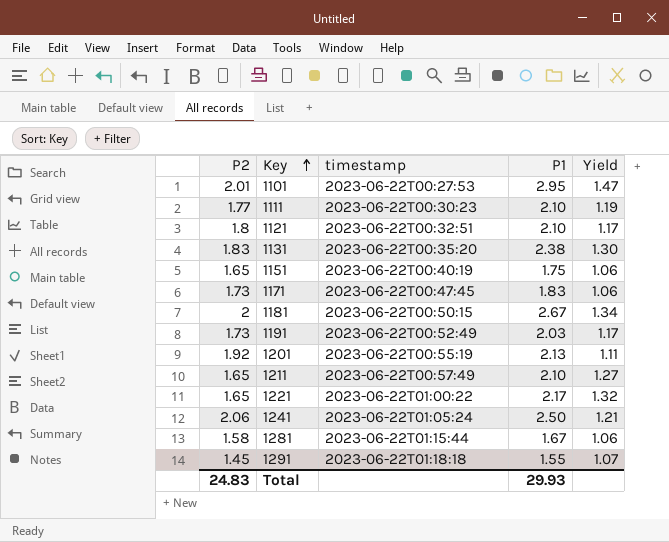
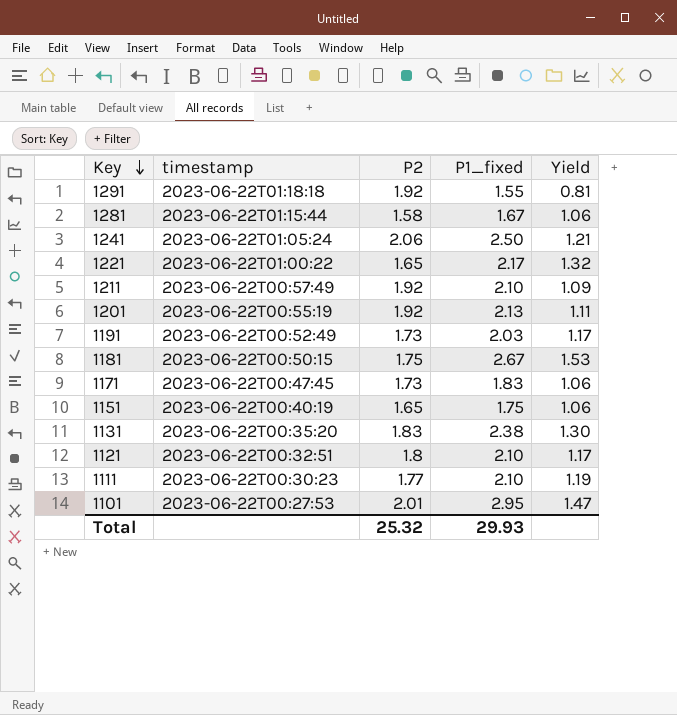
row order: Key ascending -> Key descending
column P2 | position: 1 -> 3
column name: P1 -> P1_fixed
1291 | P2: 1.45 -> 1.92
1291 | Yield: 1.07 -> 0.81
1211 | P2: 1.65 -> 1.92
1211 | Yield: 1.27 -> 1.09
1181 | P2: 2 -> 1.75
1181 | Yield: 1.34 -> 1.53
Total | P2: 24.83 -> 25.32

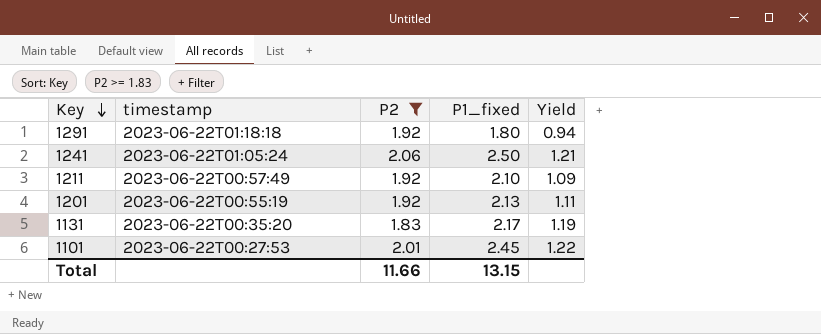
filter: none -> P2 >= 1.83
1291 | P1_fixed: 1.55 -> 1.80
1291 | Yield: 0.81 -> 0.94
1131 | P1_fixed: 2.38 -> 2.17
1131 | Yield: 1.30 -> 1.19
1101 | P1_fixed: 2.95 -> 2.45
1101 | Yield: 1.47 -> 1.22
Total | P2: 25.32 -> 11.66
Total | P1_fixed: 29.93 -> 13.15

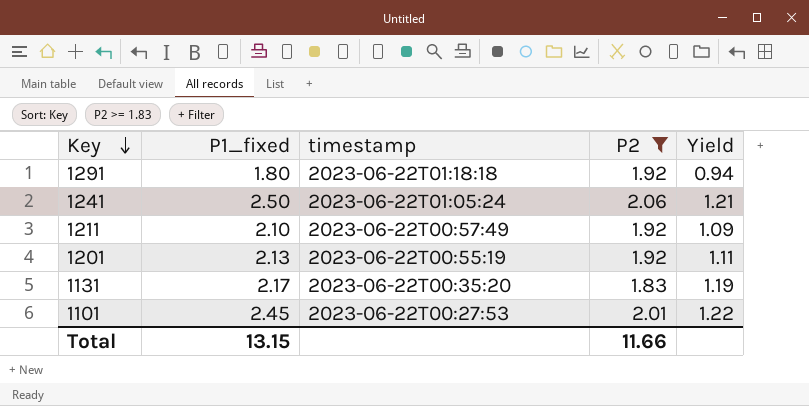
column P1_fixed | position: 4 -> 2

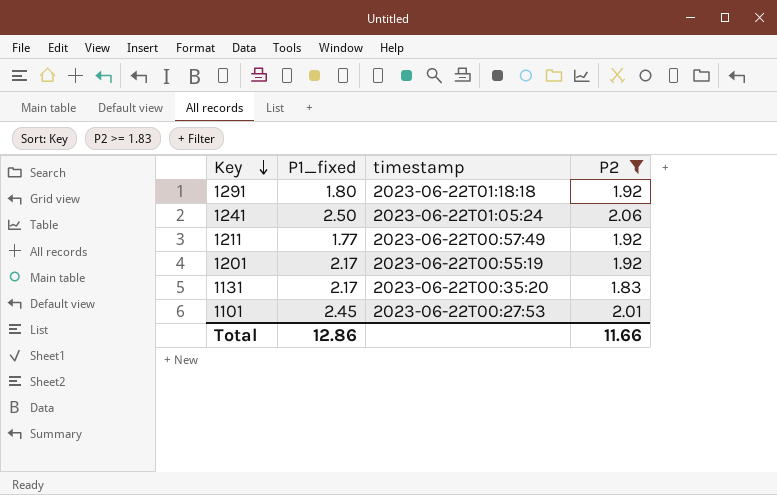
column Yield | formula: [P1_fixed] / [P2] -> none
1211 | P1_fixed: 2.10 -> 1.77
1201 | P1_fixed: 2.13 -> 2.17
Total | P1_fixed: 13.15 -> 12.86

